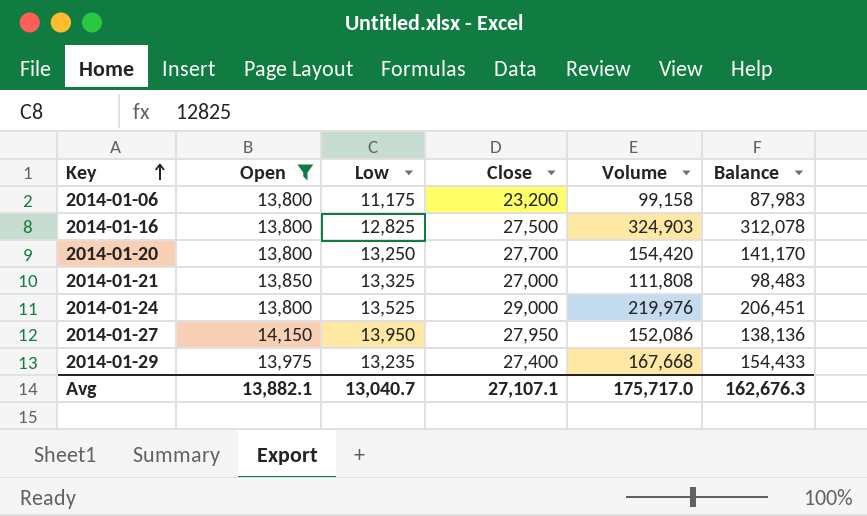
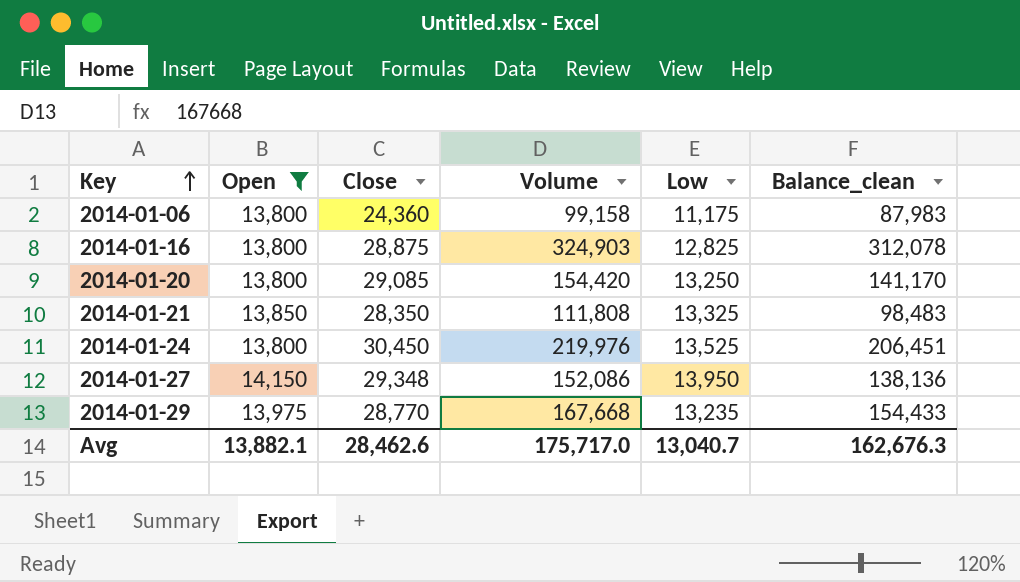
column Low | position: 3 -> 5
column name: Balance -> Balance_clean
2014-01-06 | Close: 23,200 -> 24,360
2014-01-16 | Close: 27,500 -> 28,875
2014-01-20 | Close: 27,700 -> 29,085
2014-01-21 | Close: 27,000 -> 28,350
2014-01-24 | Close: 29,000 -> 30,450
2014-01-27 | Close: 27,950 -> 29,348
2014-01-29 | Close: 27,400 -> 28,770
Avg | Close: 27,107.1 -> 28,462.6

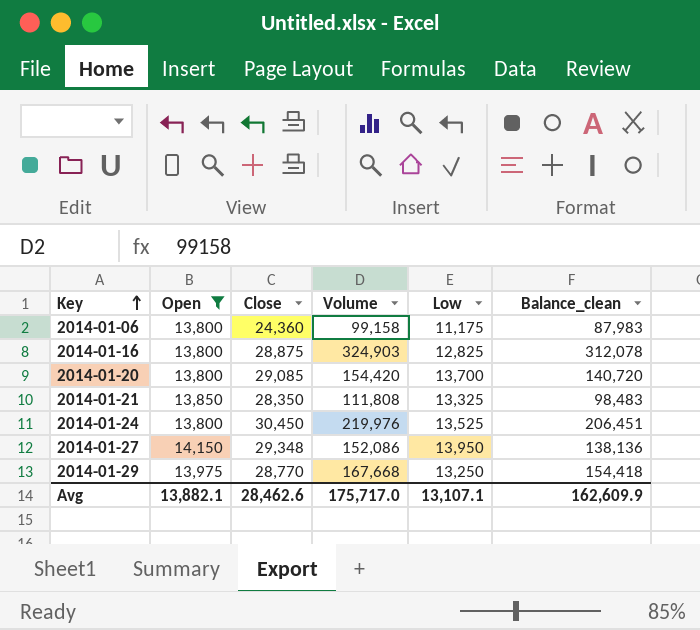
2014-01-20 | Low: 13,250 -> 13,700
2014-01-20 | Balance_clean: 141,170 -> 140,720
2014-01-29 | Low: 13,235 -> 13,250
2014-01-29 | Balance_clean: 154,433 -> 154,418
Avg | Low: 13,040.7 -> 13,107.1
Avg | Balance_clean: 162,676.3 -> 162,609.9

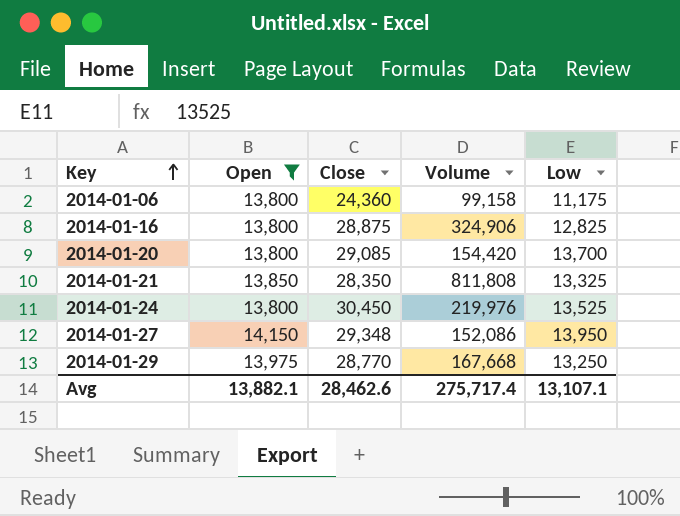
column Balance_clean | formula: [Volume] - [Low] -> none
2014-01-16 | Volume: 324,903 -> 324,906
2014-01-21 | Volume: 111,808 -> 811,808
Avg | Volume: 175,717.0 -> 275,717.4

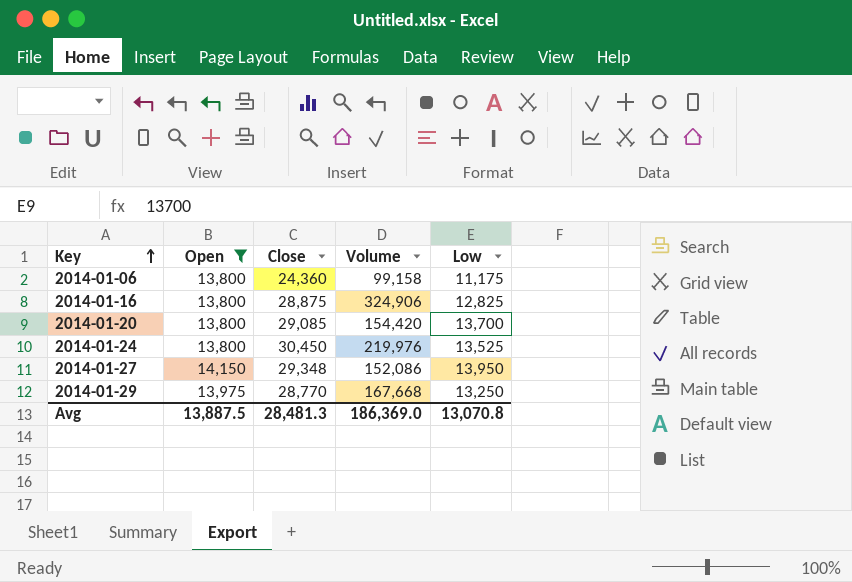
row 2014-01-21: 13,850 | 28,350 | 811,808 | 13,325 -> none
Avg | Open: 13,882.1 -> 13,887.5
Avg | Close: 28,462.6 -> 28,481.3
Avg | Volume: 275,717.4 -> 186,369.0
Avg | Low: 13,107.1 -> 13,070.8

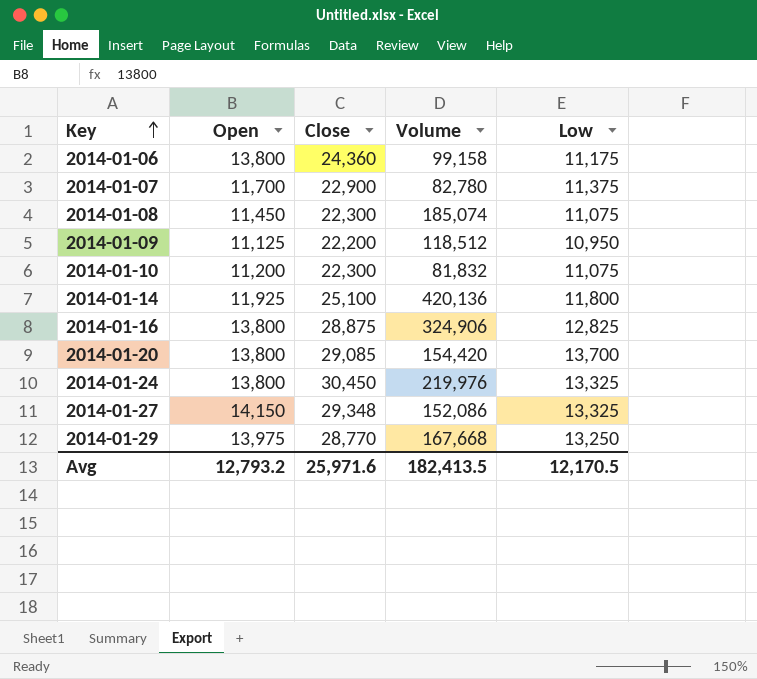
filter: Open >= 13,800 -> none
2014-01-24 | Low: 13,525 -> 13,325
2014-01-27 | Low: 13,950 -> 13,325
Avg | Open: 13,887.5 -> 12,793.2
Avg | Close: 28,481.3 -> 25,971.6
Avg | Volume: 186,369.0 -> 182,413.5
Avg | Low: 13,070.8 -> 12,170.5

